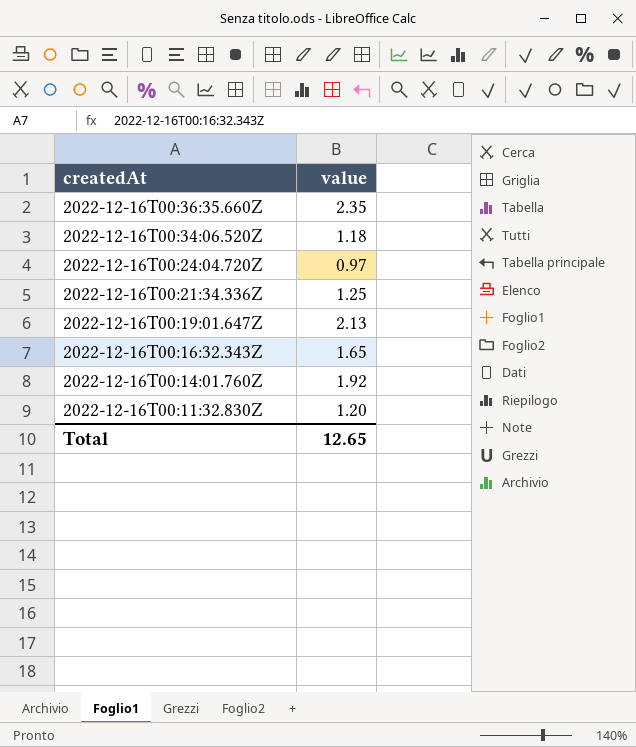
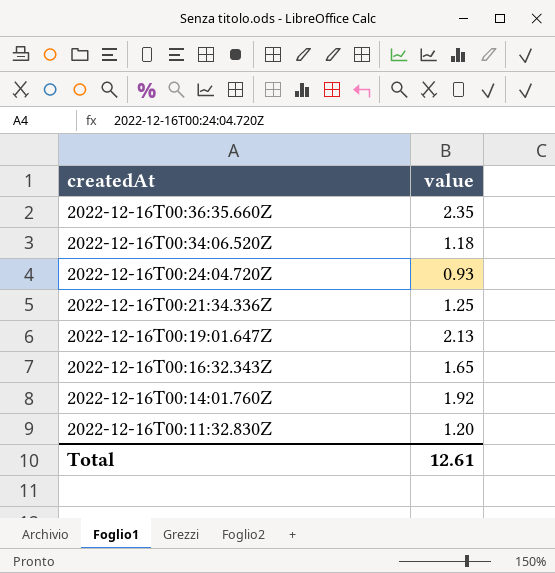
2022-12-16T00:24:04.720Z | value: 0.97 -> 0.93
Total | value: 12.65 -> 12.61

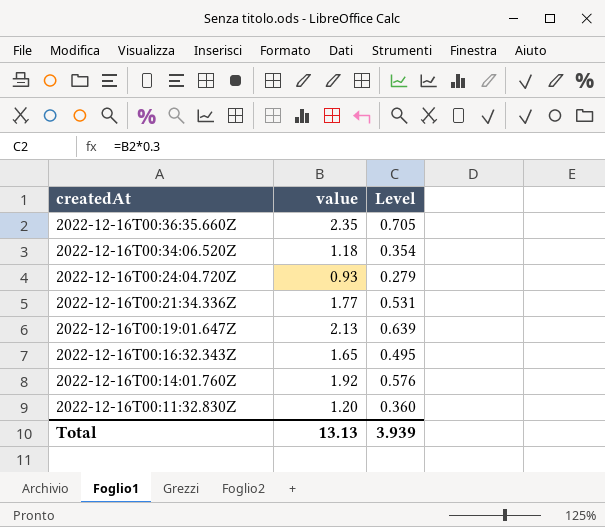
column Level | formula: none -> [value] * 0.3
2022-12-16T00:21:34.336Z | value: 1.25 -> 1.77
Total | value: 12.61 -> 13.13

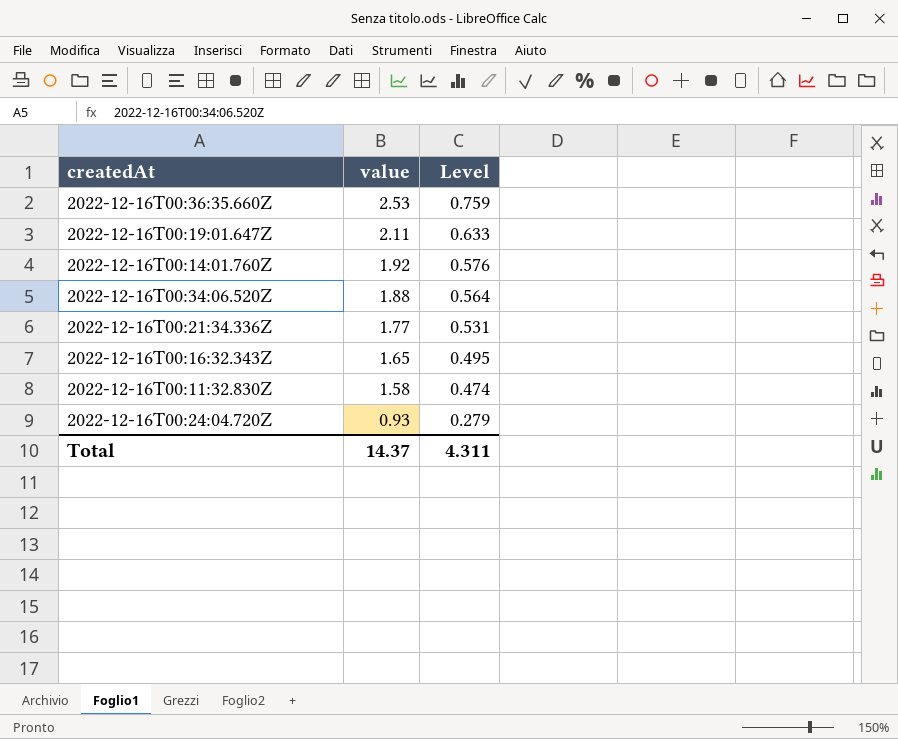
row order: createdAt descending -> value descending
2022-12-16T00:36:35.660Z | value: 2.35 -> 2.53
2022-12-16T00:36:35.660Z | Level: 0.705 -> 0.759
2022-12-16T00:19:01.647Z | value: 2.13 -> 2.11
2022-12-16T00:19:01.647Z | Level: 0.639 -> 0.633
2022-12-16T00:34:06.520Z | value: 1.18 -> 1.88
2022-12-16T00:34:06.520Z | Level: 0.354 -> 0.564
2022-12-16T00:11:32.830Z | value: 1.20 -> 1.58
2022-12-16T00:11:32.830Z | Level: 0.360 -> 0.474
Total | value: 13.13 -> 14.37
Total | Level: 3.939 -> 4.311

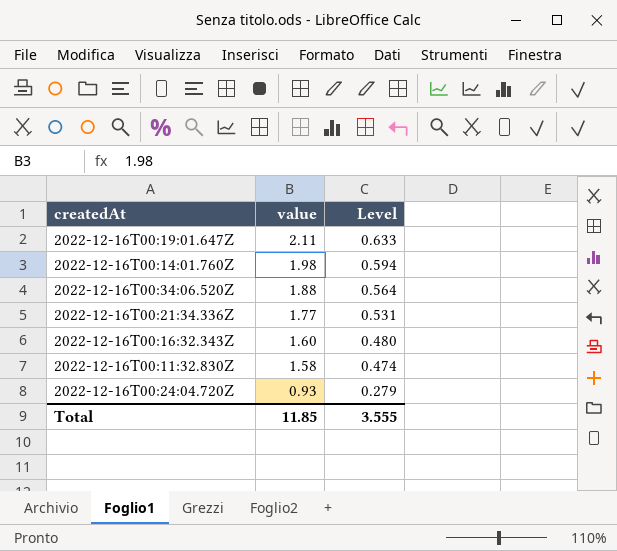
row 2022-12-16T00:36:35.660Z: 2.53 | 0.759 -> none
2022-12-16T00:14:01.760Z | value: 1.92 -> 1.98
2022-12-16T00:14:01.760Z | Level: 0.576 -> 0.594
2022-12-16T00:16:32.343Z | value: 1.65 -> 1.60
2022-12-16T00:16:32.343Z | Level: 0.495 -> 0.480
Total | value: 14.37 -> 11.85
Total | Level: 4.311 -> 3.555

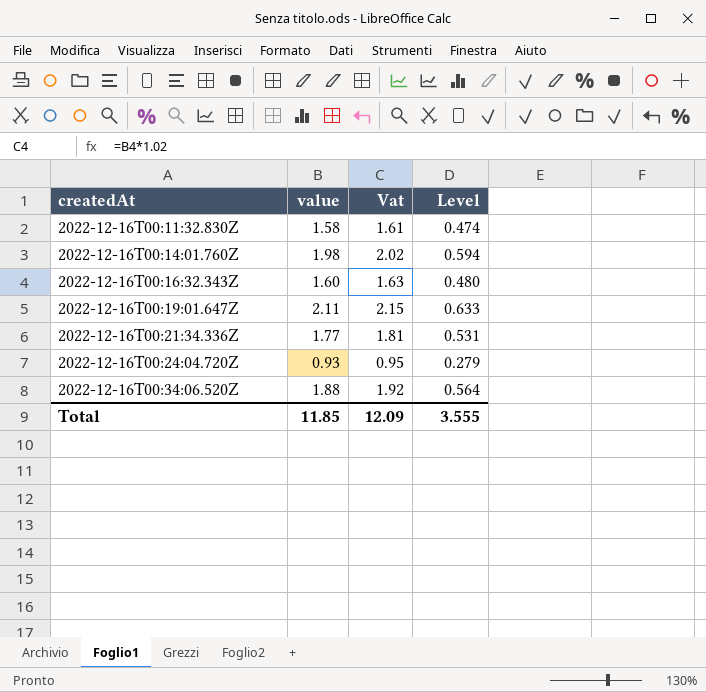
row order: value descending -> createdAt ascending
column Vat | formula: none -> [value] * 1.02

